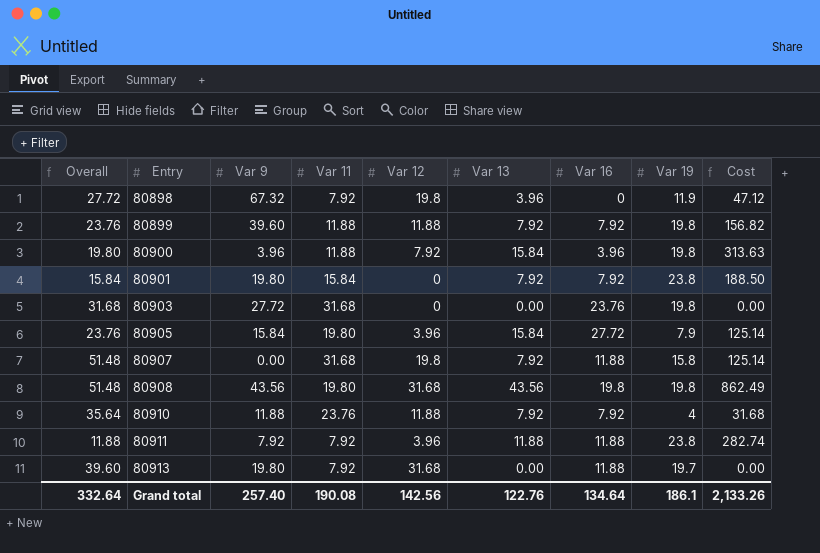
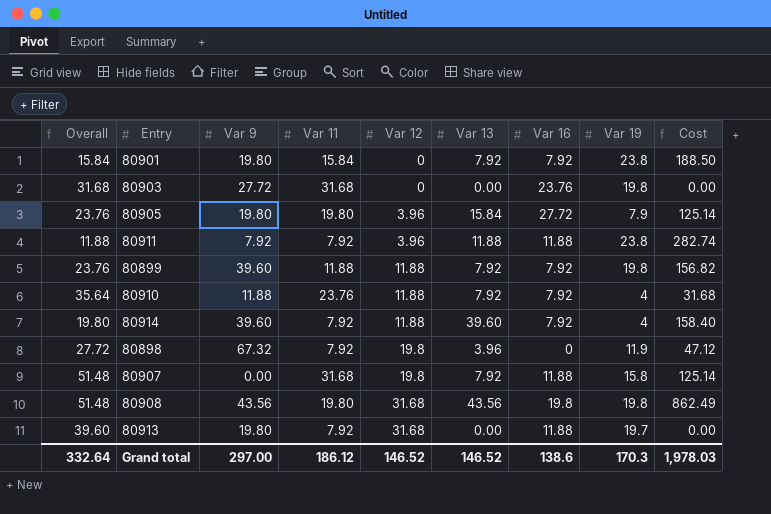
row order: Entry ascending -> Var 12 ascending
row 80900: 19.80 | 3.96 | 11.88 | 7.92 | 15.84 | 3.96 | 19.8 | 313.63 -> none
80905 | Var 9: 15.84 -> 19.80
row 80914: none -> 19.80 | 39.60 | 7.92 | 11.88 | 39.60 | 7.92 | 4 | 158.40
Grand total | Var 9: 257.40 -> 297.00
Grand total | Var 11: 190.08 -> 186.12
Grand total | Var 12: 142.56 -> 146.52
Grand total | Var 13: 122.76 -> 146.52
Grand total | Var 16: 134.64 -> 138.6
Grand total | Var 19: 186.1 -> 170.3
Grand total | Cost: 2,133.26 -> 1,978.03

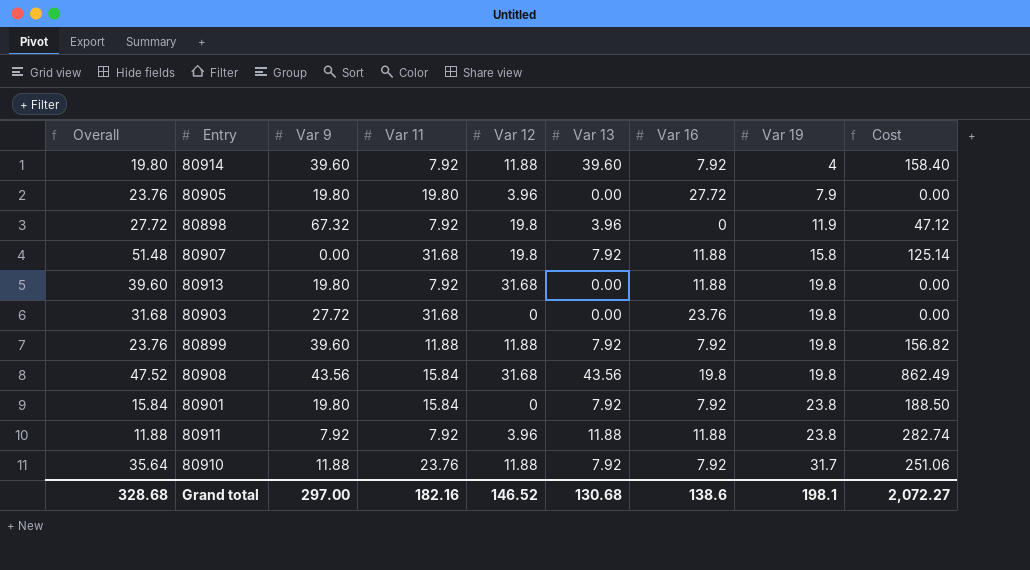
row order: Var 12 ascending -> Var 19 ascending
80905 | Var 13: 15.84 -> 0.00
80905 | Cost: 125.14 -> 0.00
80913 | Var 19: 19.7 -> 19.8
80908 | Overall: 51.48 -> 47.52
80908 | Var 11: 19.80 -> 15.84
80910 | Var 19: 4 -> 31.7
80910 | Cost: 31.68 -> 251.06
Grand total | Overall: 332.64 -> 328.68
Grand total | Var 11: 186.12 -> 182.16
Grand total | Var 13: 146.52 -> 130.68
Grand total | Var 19: 170.3 -> 198.1
Grand total | Cost: 1,978.03 -> 2,072.27

